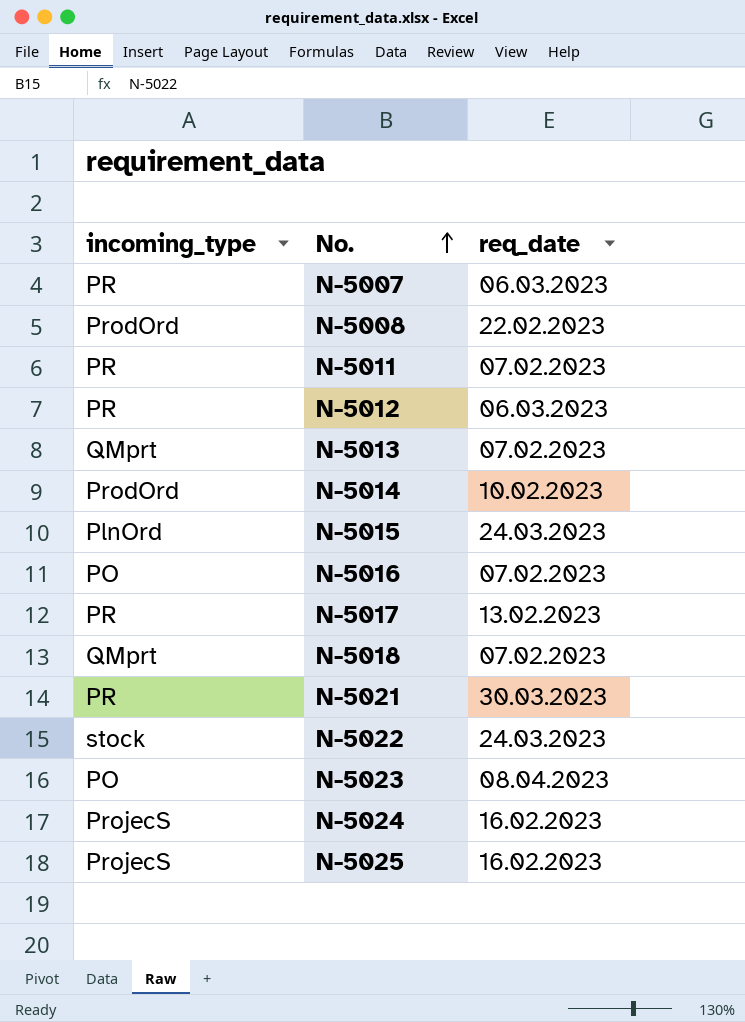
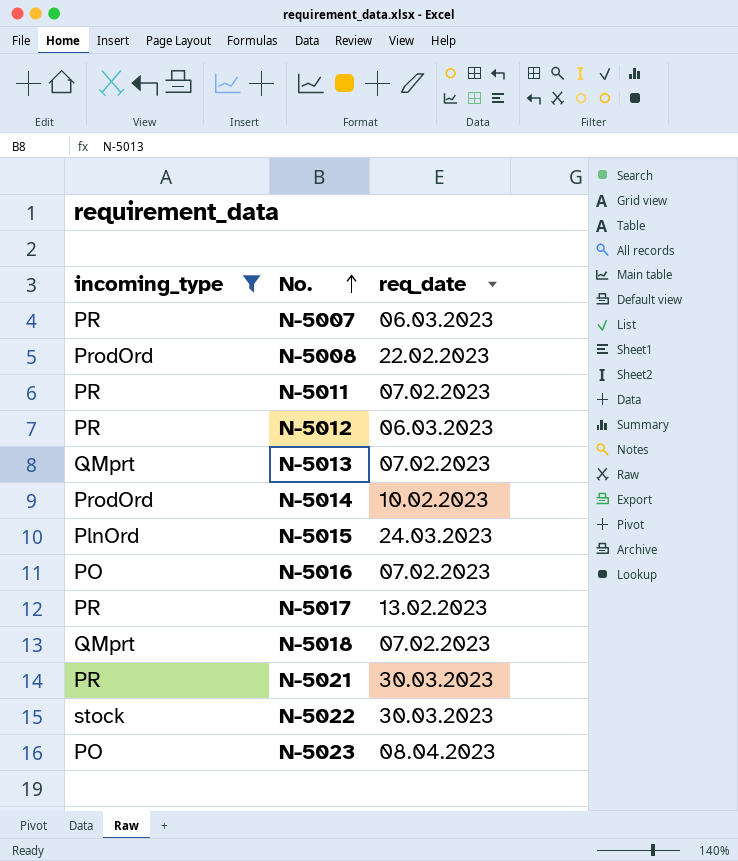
filter: none -> incoming_type != ProjecS
N-5022 | req_date: 24.03.2023 -> 30.03.2023

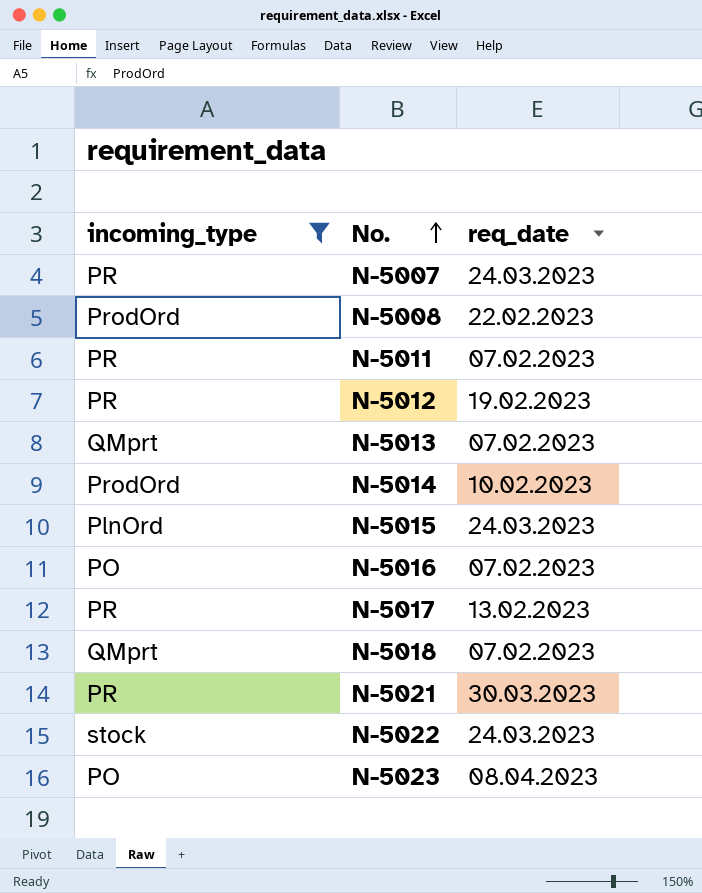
N-5007 | req_date: 06.03.2023 -> 24.03.2023
N-5012 | req_date: 06.03.2023 -> 19.02.2023
N-5022 | req_date: 30.03.2023 -> 24.03.2023

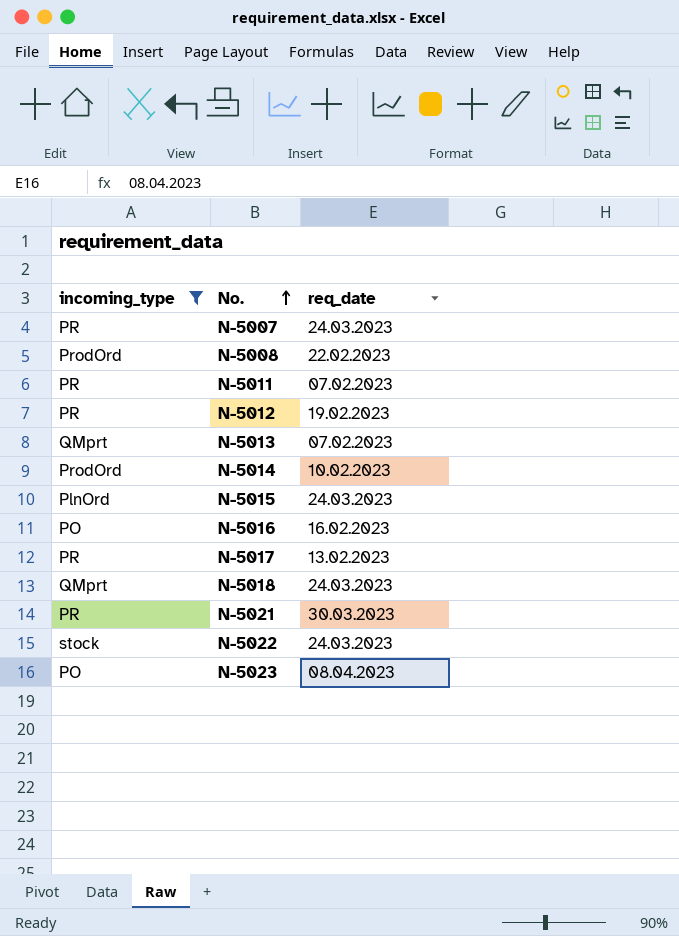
N-5016 | req_date: 07.02.2023 -> 16.02.2023
N-5018 | req_date: 07.02.2023 -> 24.03.2023

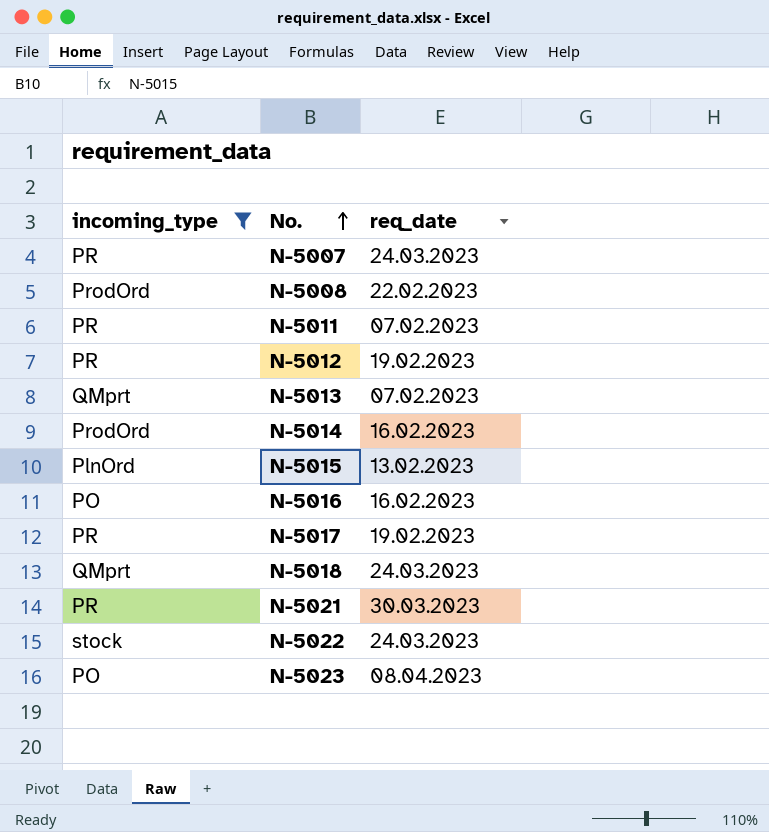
N-5014 | req_date: 10.02.2023 -> 16.02.2023
N-5015 | req_date: 24.03.2023 -> 13.02.2023
N-5017 | req_date: 13.02.2023 -> 19.02.2023

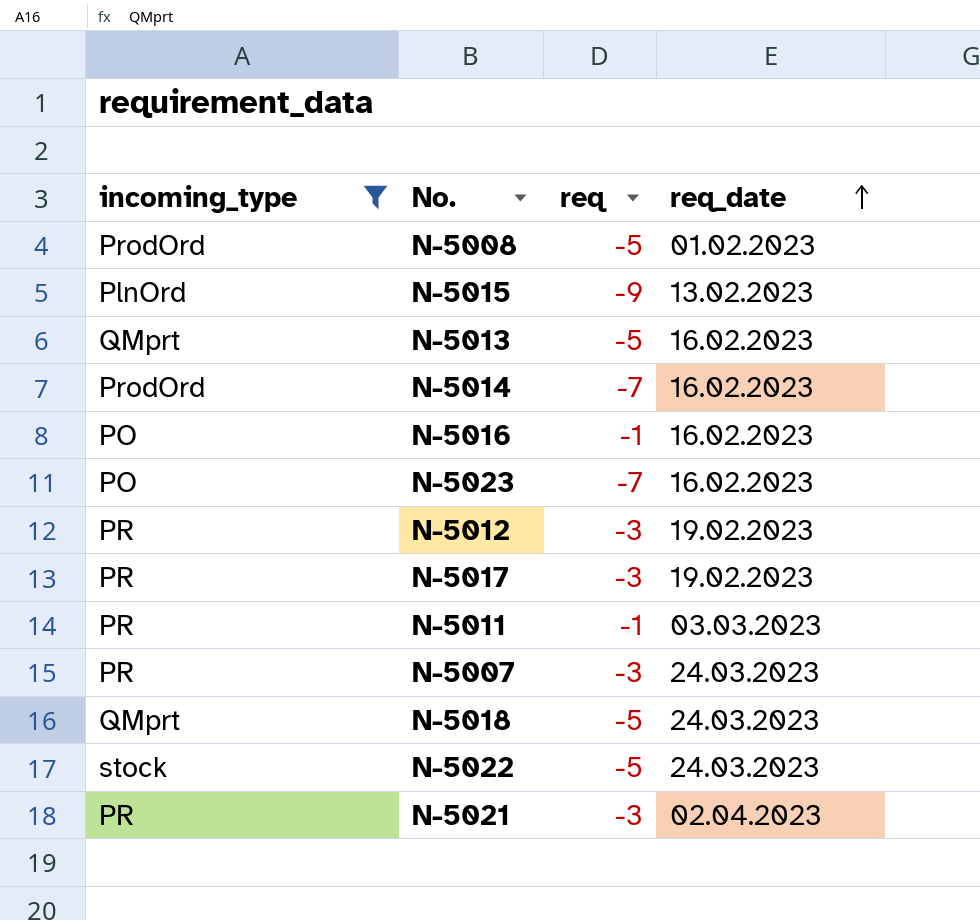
row order: No. ascending -> req_date ascending
column req | position: none -> 3
N-5008 | req_date: 22.02.2023 -> 01.02.2023
N-5013 | req_date: 07.02.2023 -> 16.02.2023
N-5023 | req_date: 08.04.2023 -> 16.02.2023
N-5011 | req_date: 07.02.2023 -> 03.03.2023
N-5021 | req_date: 30.03.2023 -> 02.04.2023

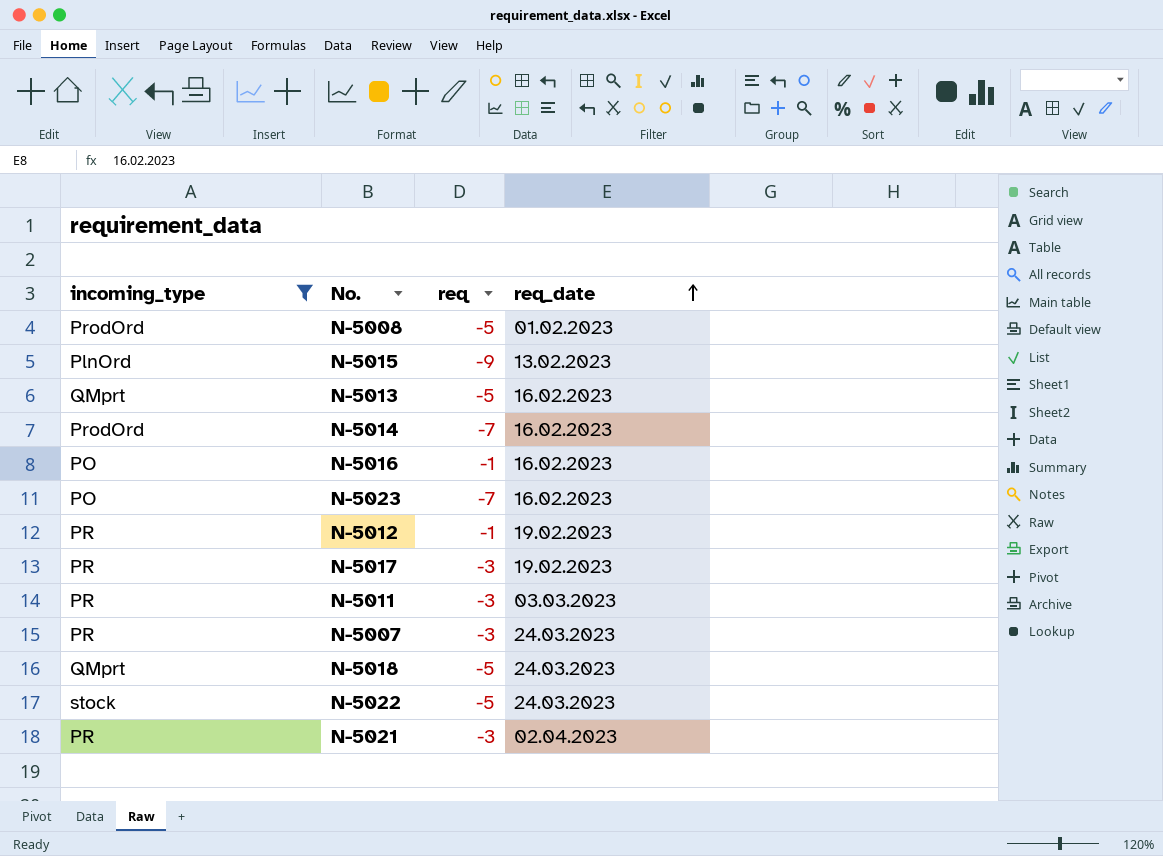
N-5012 | req: -3 -> -1
N-5011 | req: -1 -> -3

